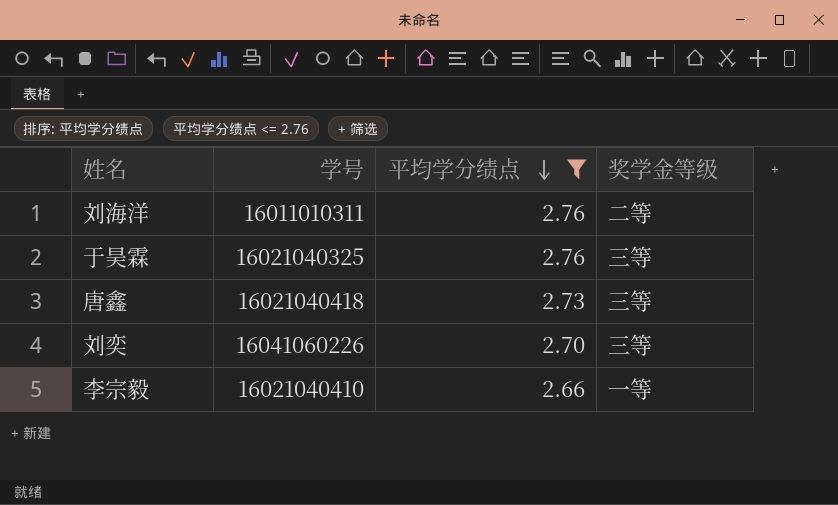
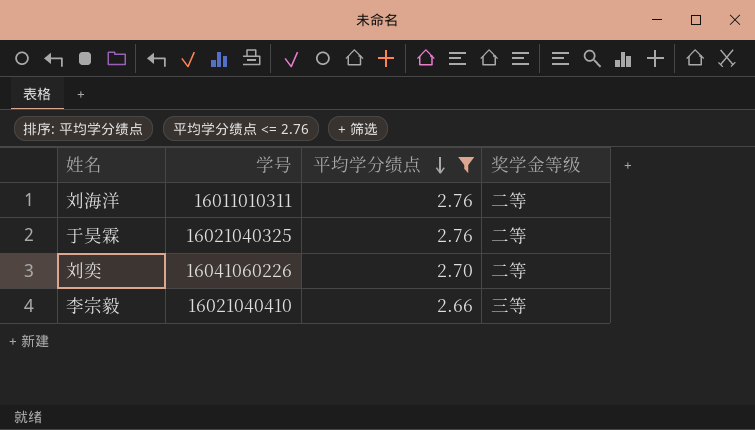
row 唐鑫: 16021040418 | 2.73 | 三等 -> none
于昊霖 | 奖学金等级: 三等 -> 二等
刘奕 | 奖学金等级: 三等 -> 二等
李宗毅 | 奖学金等级: 一等 -> 三等

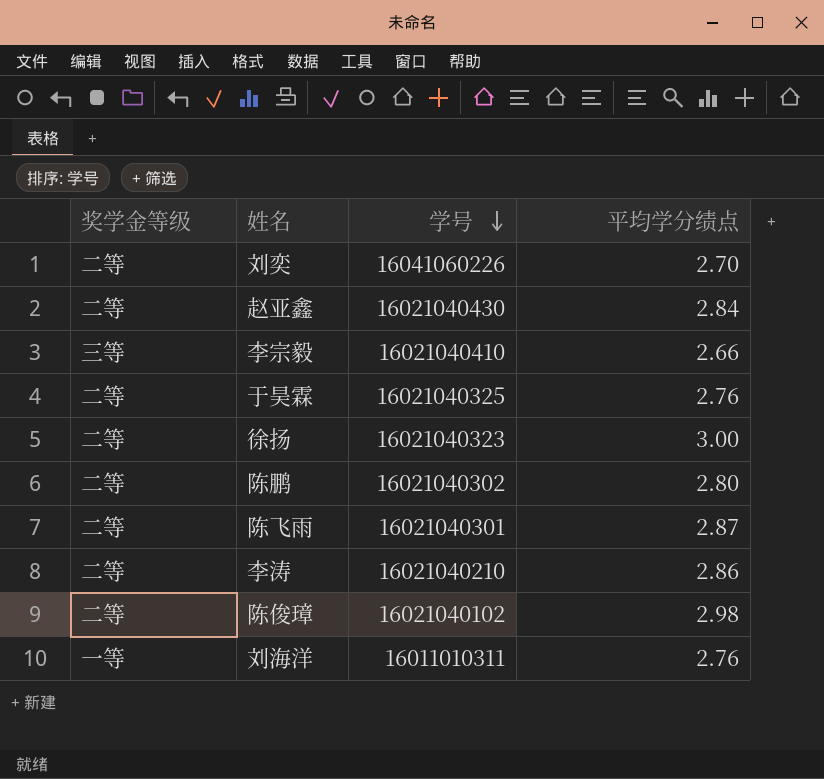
filter: 平均学分绩点 <= 2.76 -> none
row order: 平均学分绩点 descending -> 学号 descending
column 奖学金等级 | position: 4 -> 1
刘海洋 | 奖学金等级: 二等 -> 一等

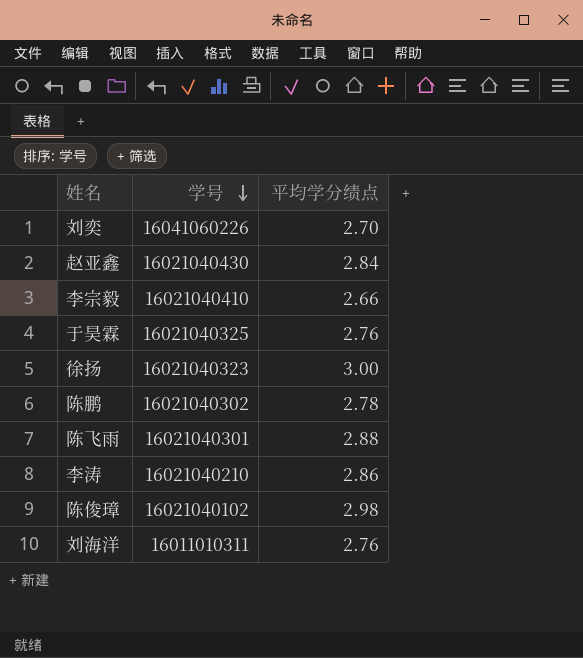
column 奖学金等级 | position: 1 -> none
陈鹏 | 平均学分绩点: 2.80 -> 2.78
陈飞雨 | 平均学分绩点: 2.87 -> 2.88

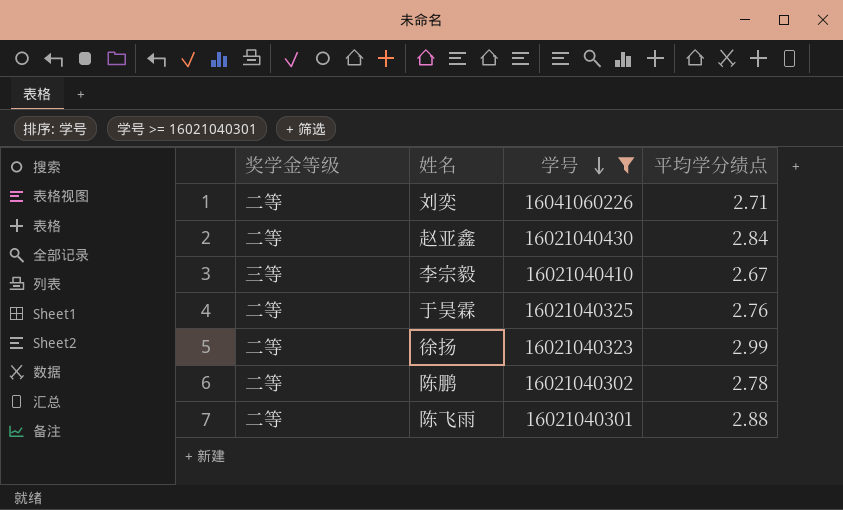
filter: none -> 学号 >= 16021040301
column 奖学金等级 | position: none -> 1
刘奕 | 平均学分绩点: 2.70 -> 2.71
李宗毅 | 平均学分绩点: 2.66 -> 2.67
徐扬 | 平均学分绩点: 3.00 -> 2.99

